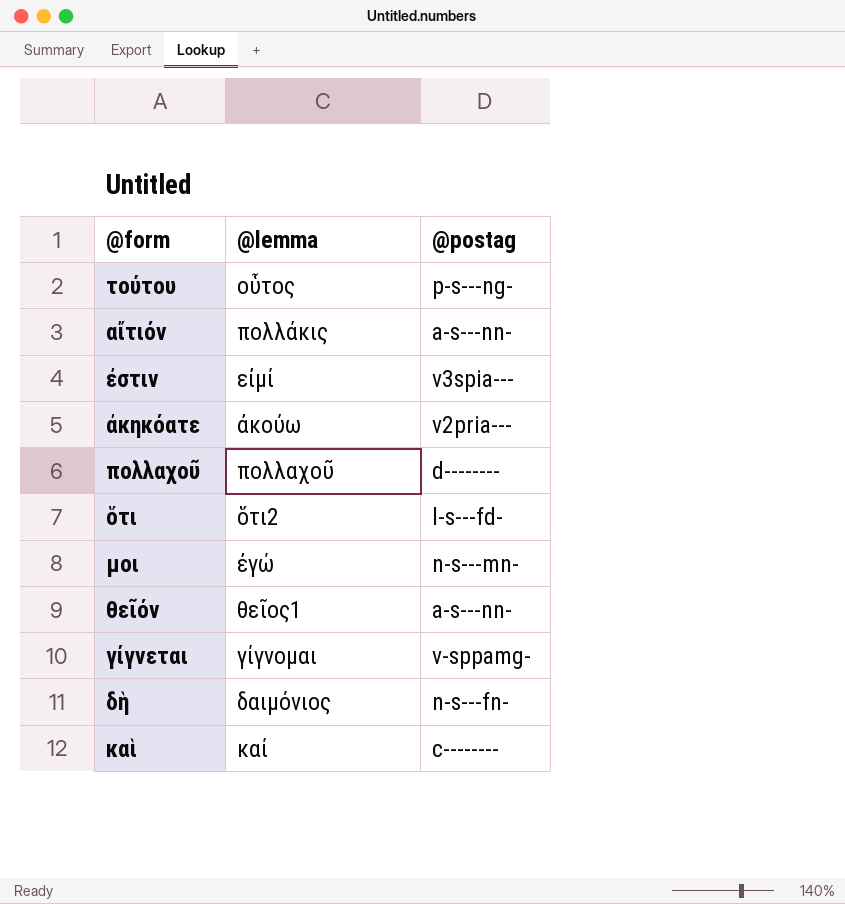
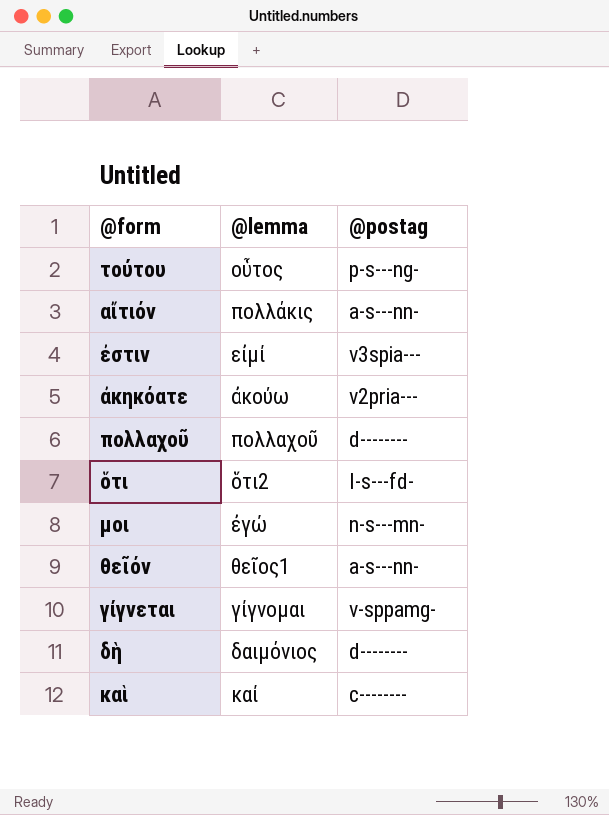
δὴ | @postag: n-s---fn- -> d--------

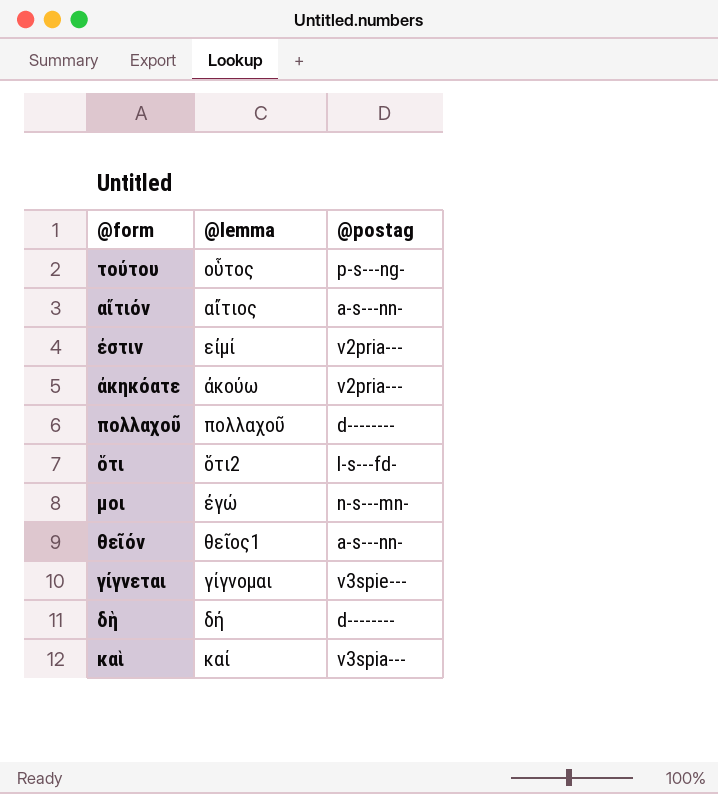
αἴτιόν | @lemma: πολλάκις -> αἴτιος
ἐστιν | @postag: v3spia--- -> v2pria---
γίγνεται | @postag: v-sppamg- -> v3spie---
δὴ | @lemma: δαιμόνιος -> δή
καὶ | @postag: c-------- -> v3spia---

